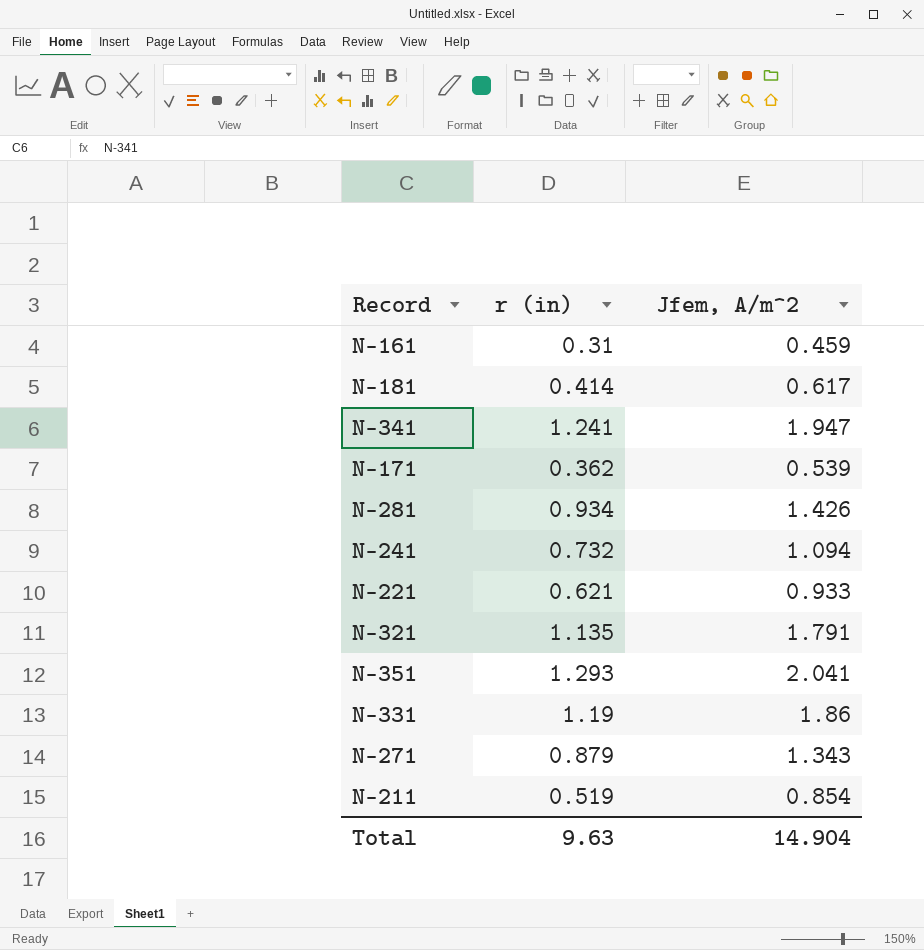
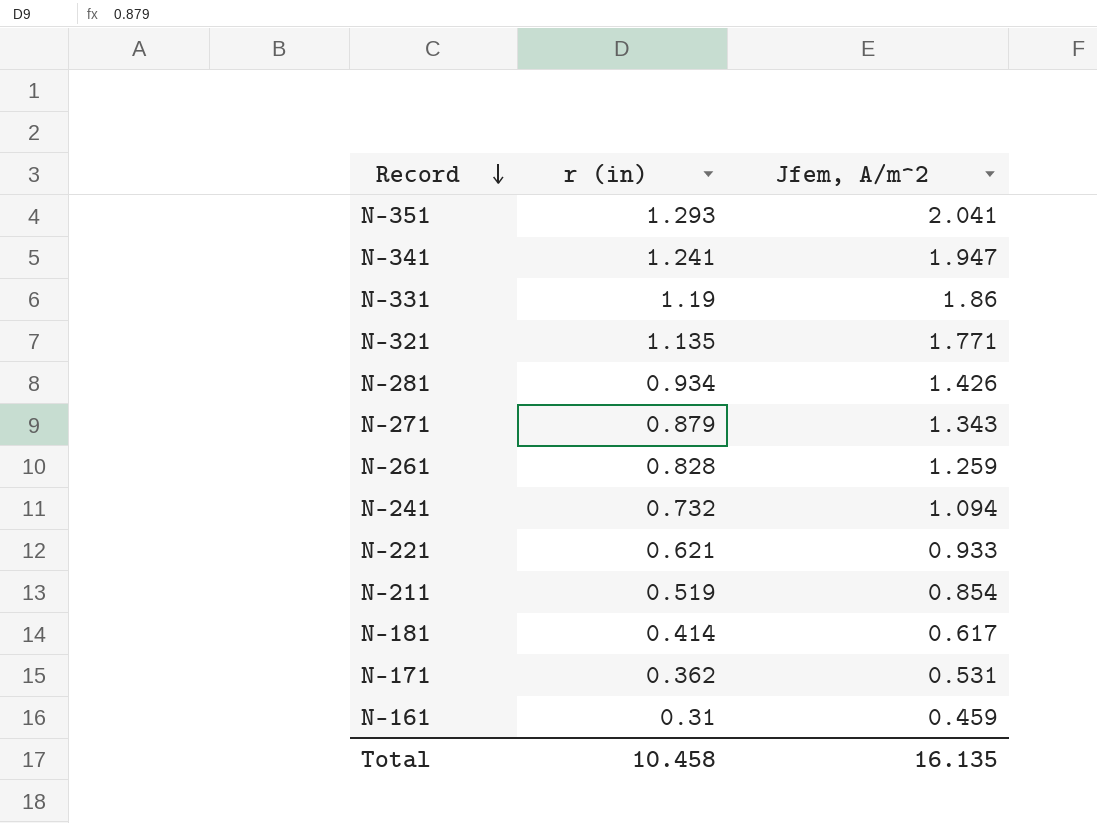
row order: none -> Record descending
N-321 | Jfem, A/m^2: 1.791 -> 1.771
row N-261: none -> 0.828 | 1.259
N-171 | Jfem, A/m^2: 0.539 -> 0.531
Total | r (in): 9.63 -> 10.458
Total | Jfem, A/m^2: 14.904 -> 16.135

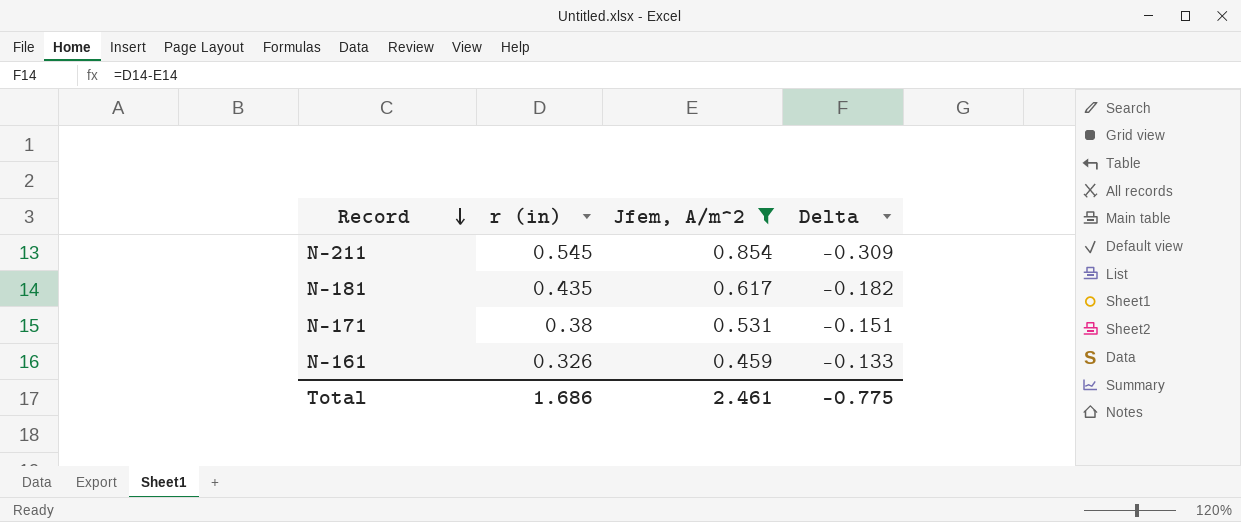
filter: none -> Jfem, A/m^2 <= 0.854
column Delta | formula: none -> [r (in)] - [Jfem, A/m^2]
N-211 | r (in): 0.519 -> 0.545
N-181 | r (in): 0.414 -> 0.435
N-171 | r (in): 0.362 -> 0.38
N-161 | r (in): 0.31 -> 0.326
Total | r (in): 10.458 -> 1.686
Total | Jfem, A/m^2: 16.135 -> 2.461

